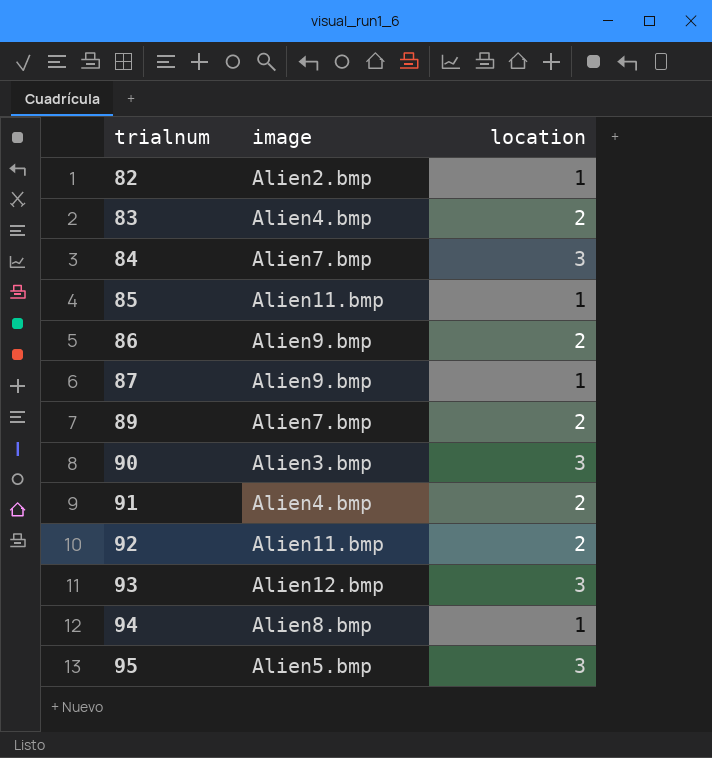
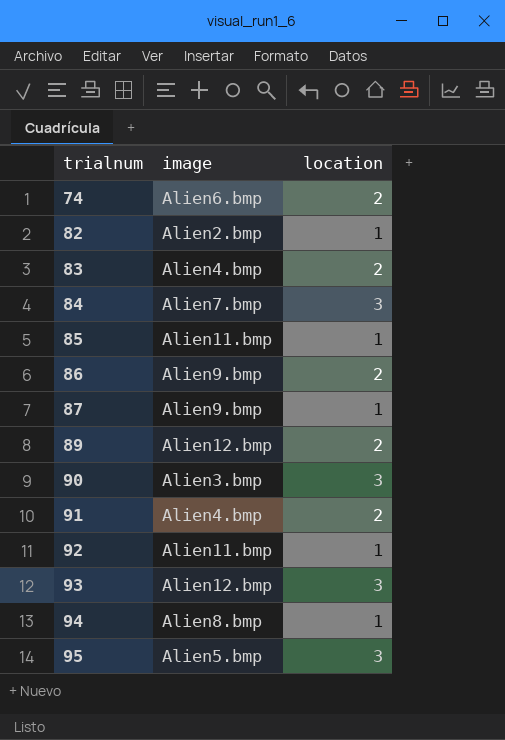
row 74: none -> Alien6.bmp | 2
89 | image: Alien7.bmp -> Alien12.bmp
92 | location: 2 -> 1

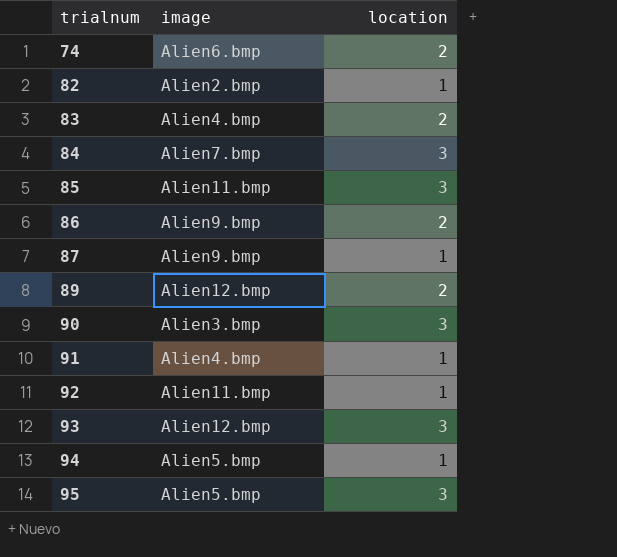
85 | location: 1 -> 3
91 | location: 2 -> 1
94 | image: Alien8.bmp -> Alien5.bmp

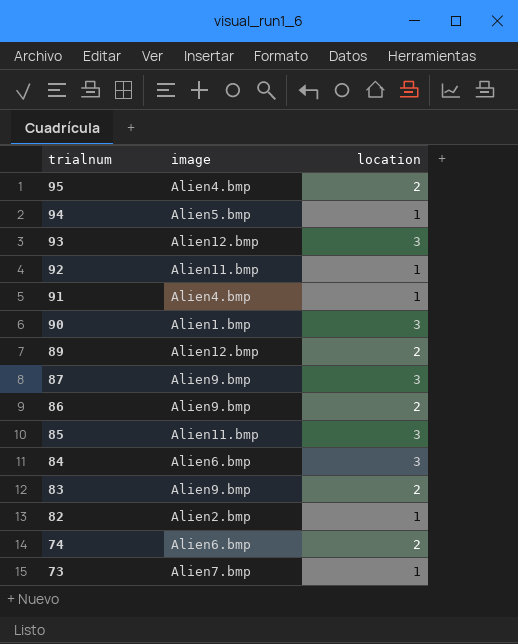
row order: trialnum ascending -> trialnum descending
95 | image: Alien5.bmp -> Alien4.bmp
95 | location: 3 -> 2
90 | image: Alien3.bmp -> Alien1.bmp
87 | location: 1 -> 3
84 | image: Alien7.bmp -> Alien6.bmp
83 | image: Alien4.bmp -> Alien9.bmp
row 73: none -> Alien7.bmp | 1

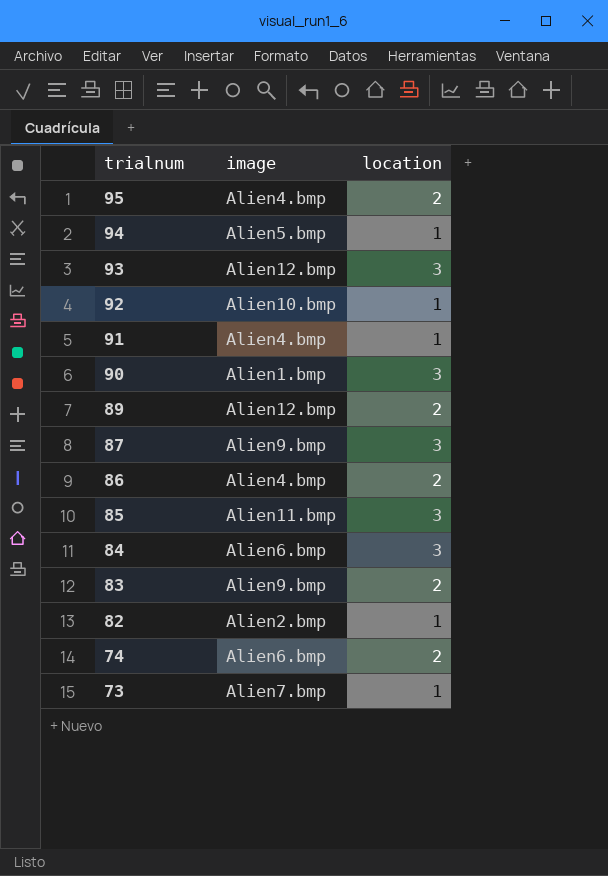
92 | image: Alien11.bmp -> Alien10.bmp
86 | image: Alien9.bmp -> Alien4.bmp

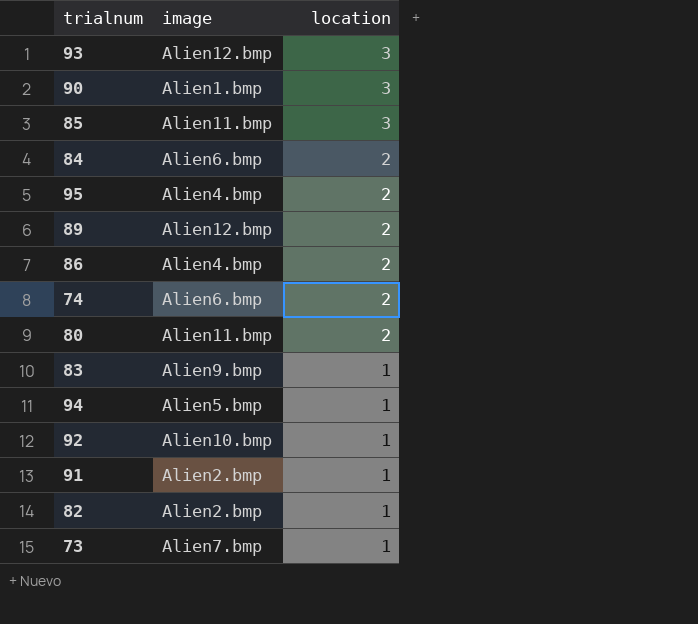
row order: trialnum descending -> location descending
row 87: Alien9.bmp | 3 -> none
84 | location: 3 -> 2
row 80: none -> Alien11.bmp | 2
83 | location: 2 -> 1
91 | image: Alien4.bmp -> Alien2.bmp

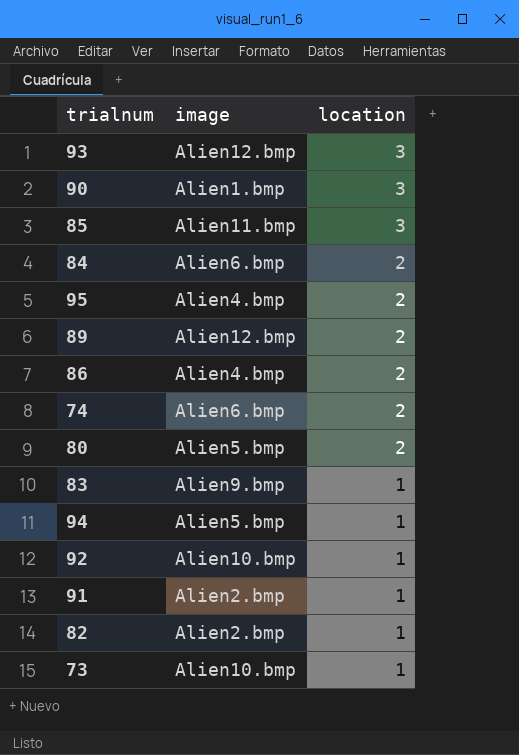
80 | image: Alien11.bmp -> Alien5.bmp
73 | image: Alien7.bmp -> Alien10.bmp

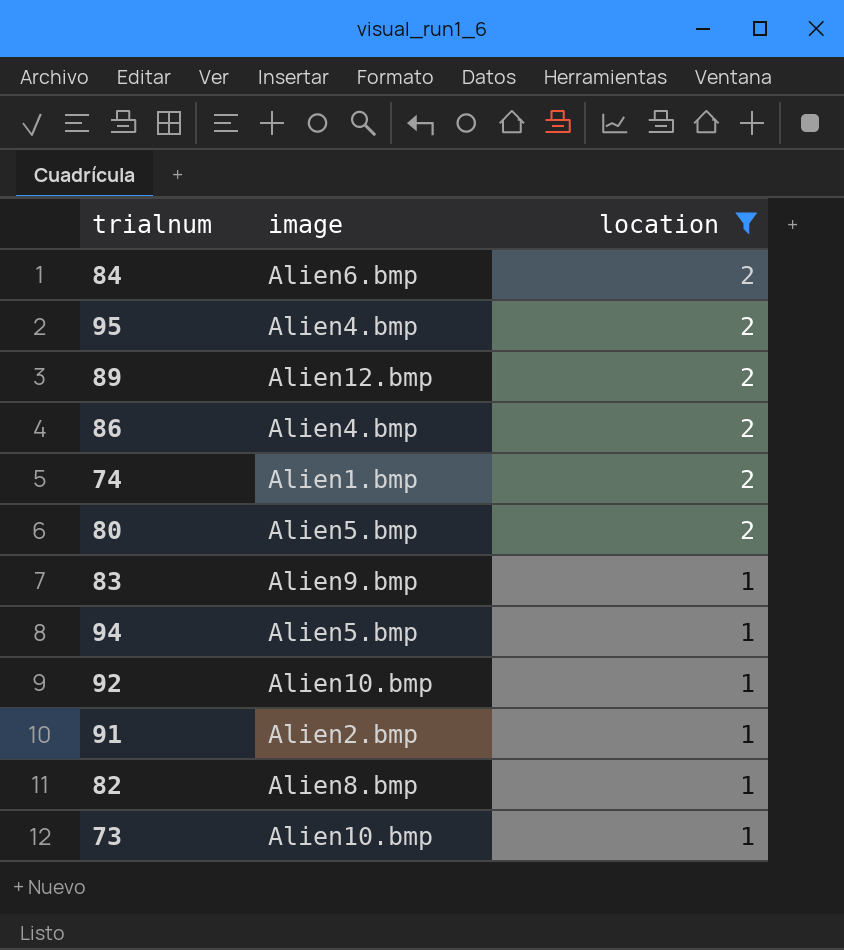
filter: none -> location != 3
74 | image: Alien6.bmp -> Alien1.bmp
82 | image: Alien2.bmp -> Alien8.bmp

